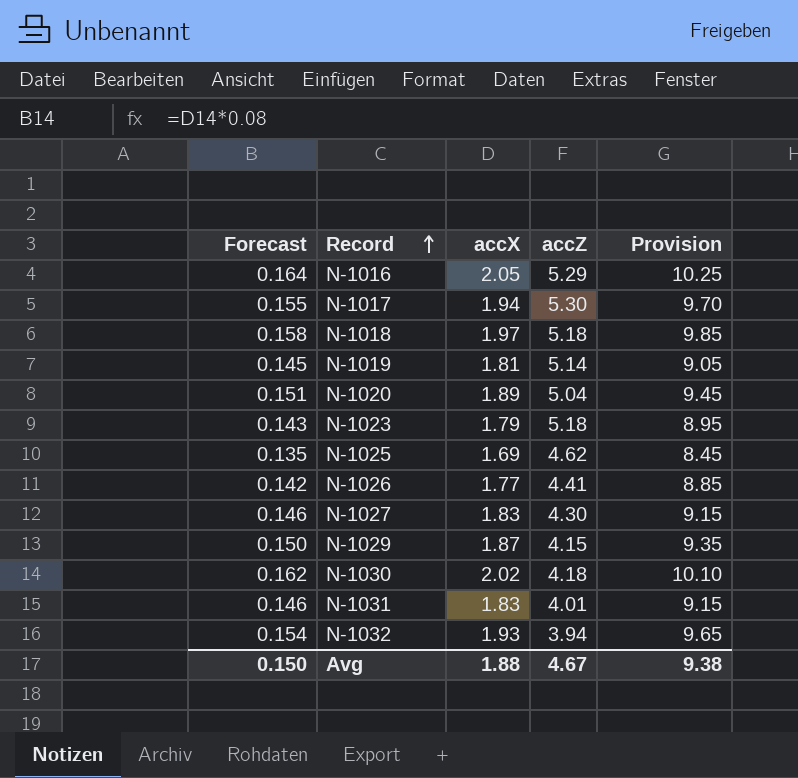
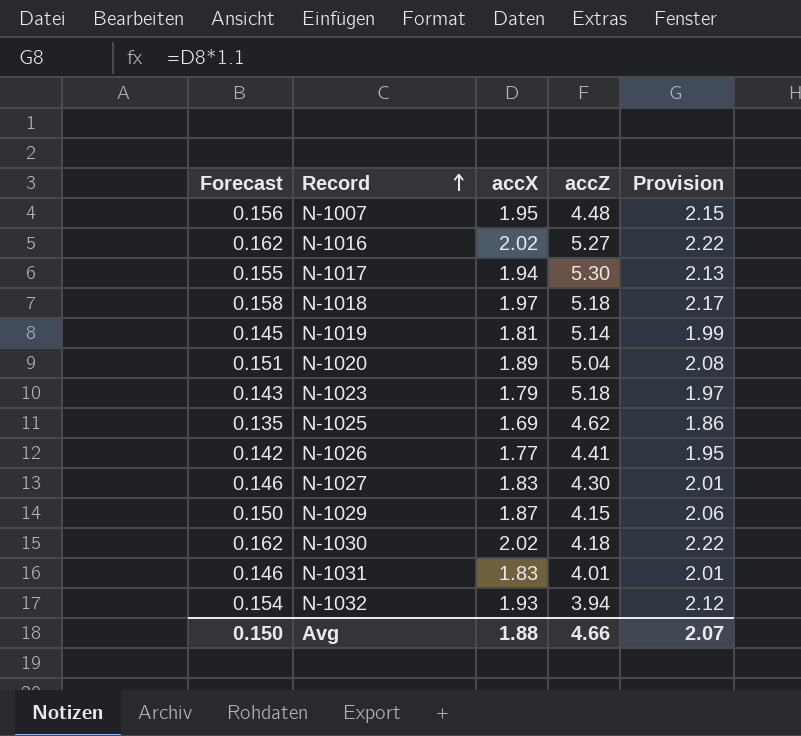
column Provision | formula: [accX] * 5 -> [accX] * 1.1
row N-1007: none -> 0.156 | 1.95 | 4.48 | 2.15
N-1016 | Forecast: 0.164 -> 0.162
N-1016 | accX: 2.05 -> 2.02
N-1016 | accZ: 5.29 -> 5.27
Avg | accZ: 4.67 -> 4.66
Avg | Provision: 9.38 -> 2.07

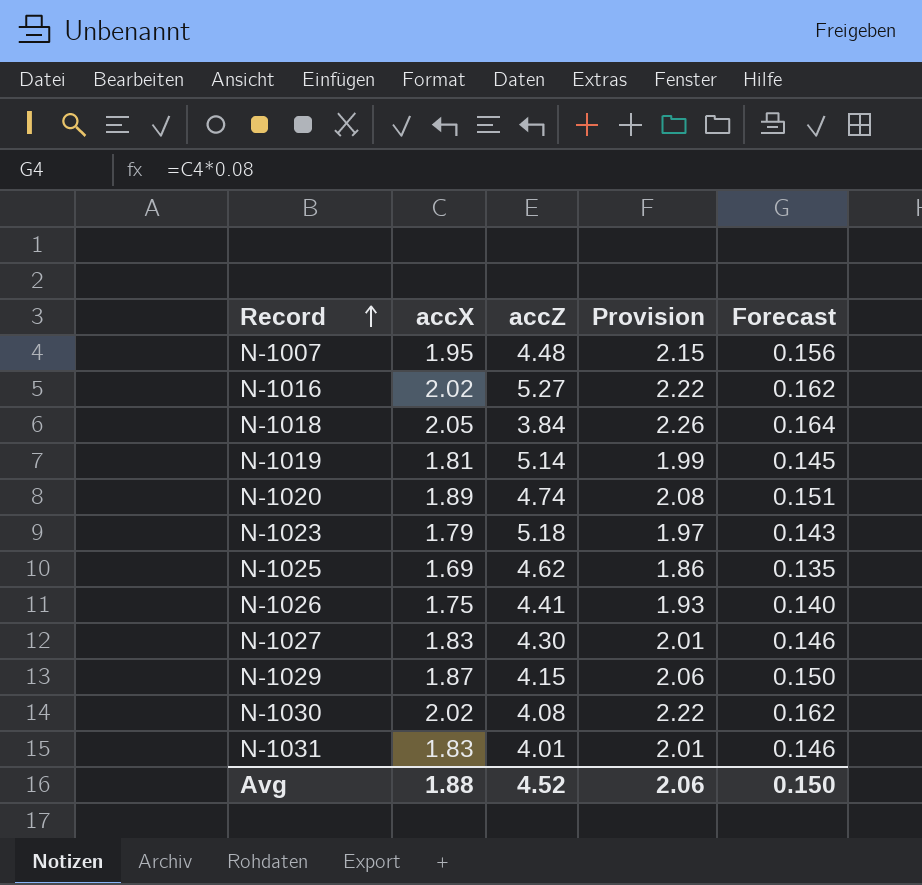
column Forecast | position: 1 -> 5
row N-1017: 0.155 | 1.94 | 5.30 | 2.13 -> none
row N-1032: 0.154 | 1.93 | 3.94 | 2.12 -> none
N-1018 | accX: 1.97 -> 2.05
N-1018 | accZ: 5.18 -> 3.84
N-1018 | Provision: 2.17 -> 2.26
N-1018 | Forecast: 0.158 -> 0.164
N-1020 | accZ: 5.04 -> 4.74
N-1026 | accX: 1.77 -> 1.75
N-1026 | Provision: 1.95 -> 1.93
N-1026 | Forecast: 0.142 -> 0.140
N-1030 | accZ: 4.18 -> 4.08
Avg | accZ: 4.66 -> 4.52
Avg | Provision: 2.07 -> 2.06

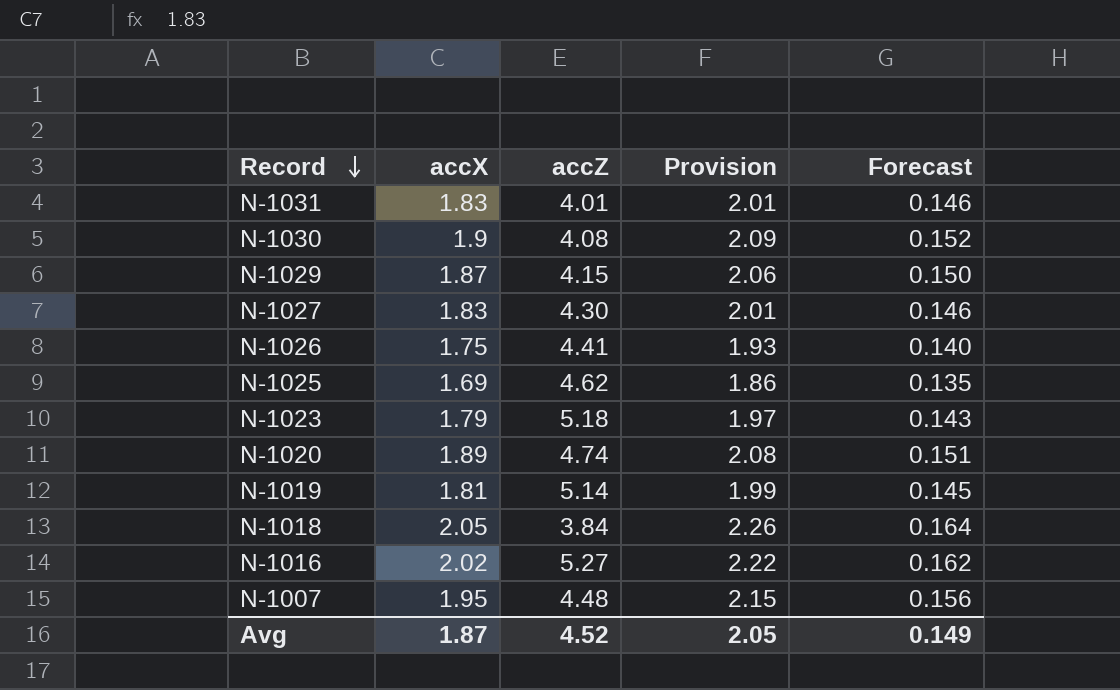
row order: Record ascending -> Record descending
N-1030 | accX: 2.02 -> 1.9
N-1030 | Provision: 2.22 -> 2.09
N-1030 | Forecast: 0.162 -> 0.152
Avg | accX: 1.88 -> 1.87
Avg | Provision: 2.06 -> 2.05
Avg | Forecast: 0.150 -> 0.149

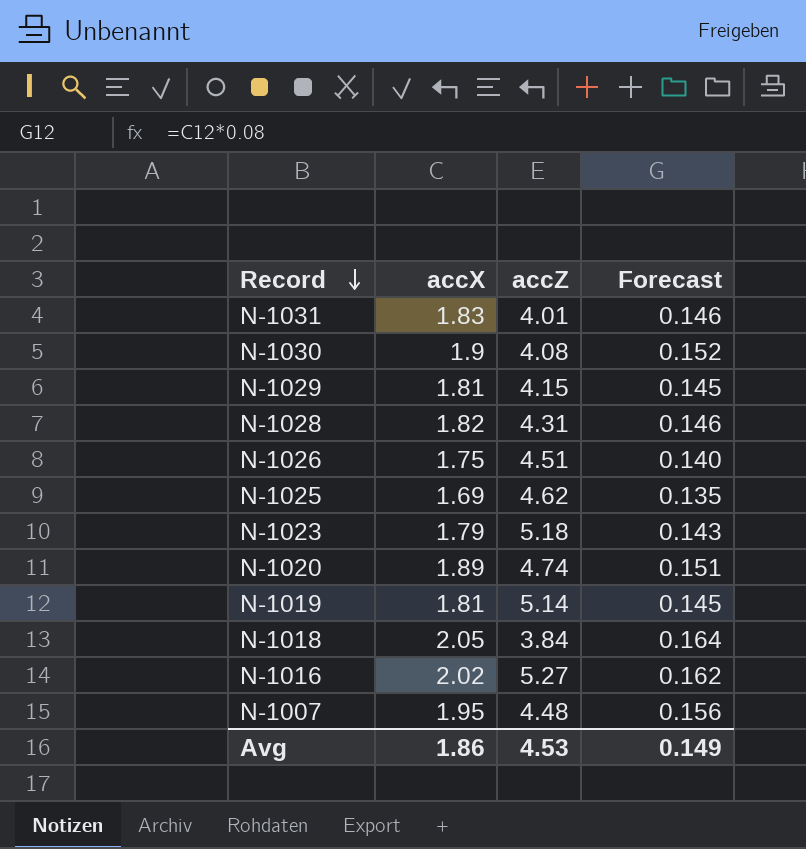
column Provision | formula: [accX] * 1.1 -> none
row N-1027: 1.83 | 4.30 | 2.01 | 0.146 -> none
N-1029 | accX: 1.87 -> 1.81
N-1029 | Forecast: 0.150 -> 0.145
row N-1028: none -> 1.82 | 4.31 | 0.146
N-1026 | accZ: 4.41 -> 4.51
Avg | accX: 1.87 -> 1.86
Avg | accZ: 4.52 -> 4.53

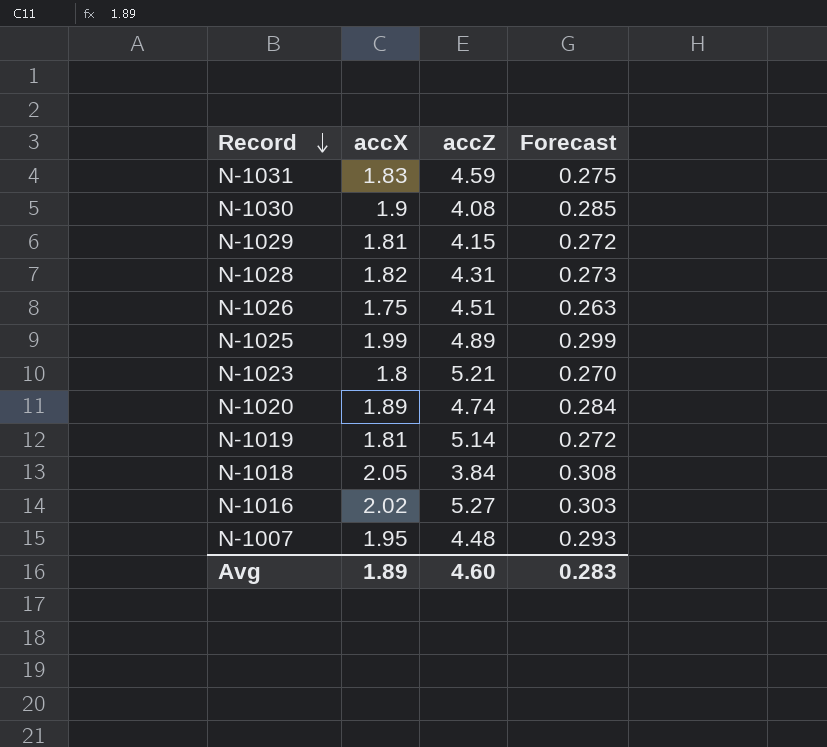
column Forecast | formula: [accX] * 0.08 -> [accX] * 0.15
N-1031 | accZ: 4.01 -> 4.59
N-1025 | accX: 1.69 -> 1.99
N-1025 | accZ: 4.62 -> 4.89
N-1023 | accX: 1.79 -> 1.8
N-1023 | accZ: 5.18 -> 5.21
Avg | accX: 1.86 -> 1.89
Avg | accZ: 4.53 -> 4.60
Avg | Forecast: 0.149 -> 0.283

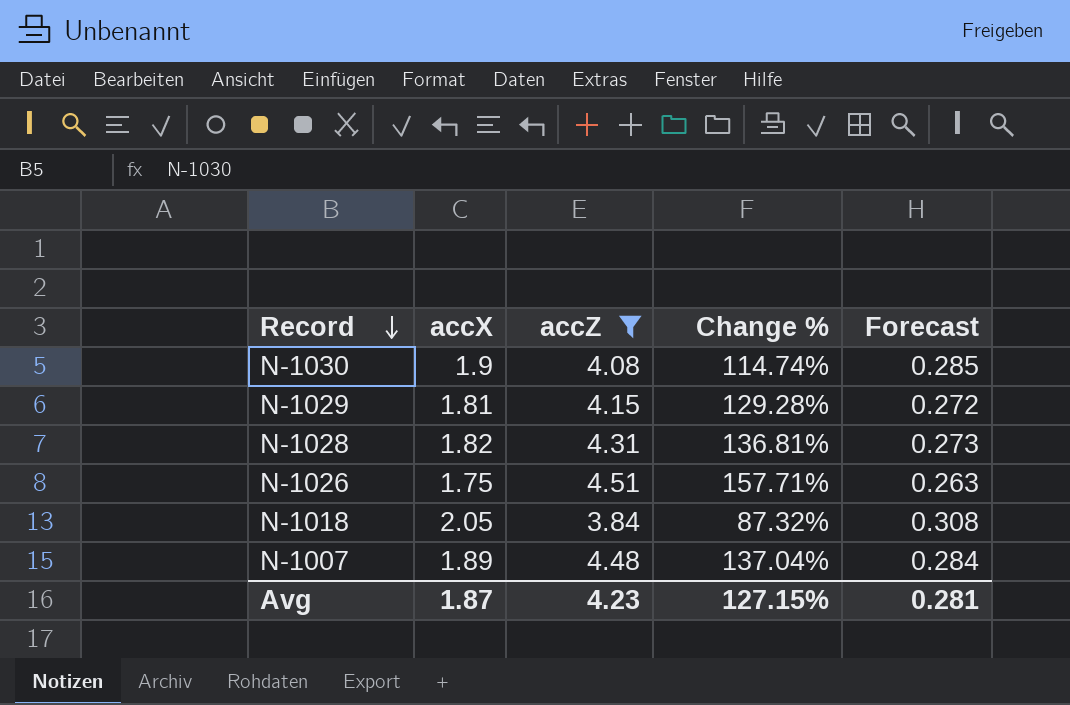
filter: none -> accZ <= 4.51
column Change % | formula: none -> ([accZ] - [accX]) / [accX]
N-1007 | accX: 1.95 -> 1.89
N-1007 | Forecast: 0.293 -> 0.284
Avg | accX: 1.89 -> 1.87
Avg | accZ: 4.60 -> 4.23
Avg | Forecast: 0.283 -> 0.281

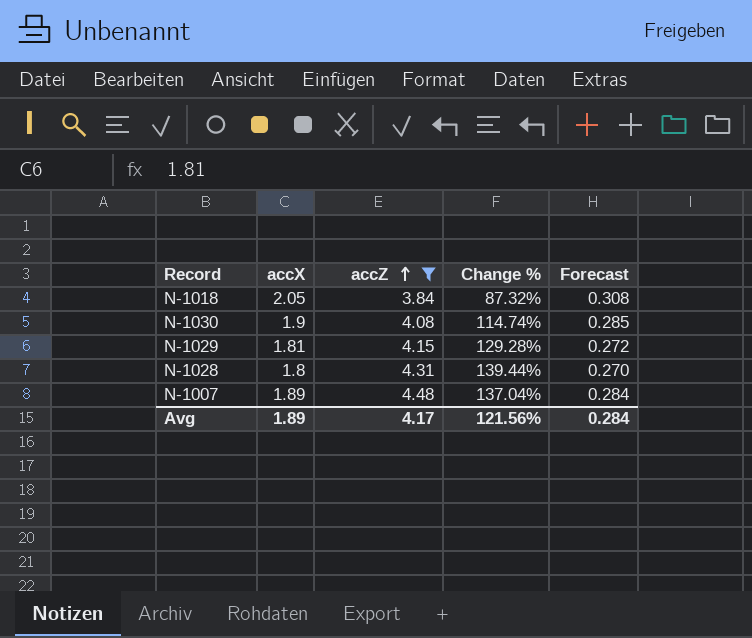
row order: Record descending -> accZ ascending
row N-1026: 1.75 | 4.51 | 157.71% | 0.263 -> none
N-1028 | accX: 1.82 -> 1.8
N-1028 | Change %: 136.81% -> 139.44%
N-1028 | Forecast: 0.273 -> 0.270
Avg | accX: 1.87 -> 1.89
Avg | accZ: 4.23 -> 4.17
Avg | Change %: 127.15% -> 121.56%
Avg | Forecast: 0.281 -> 0.284

